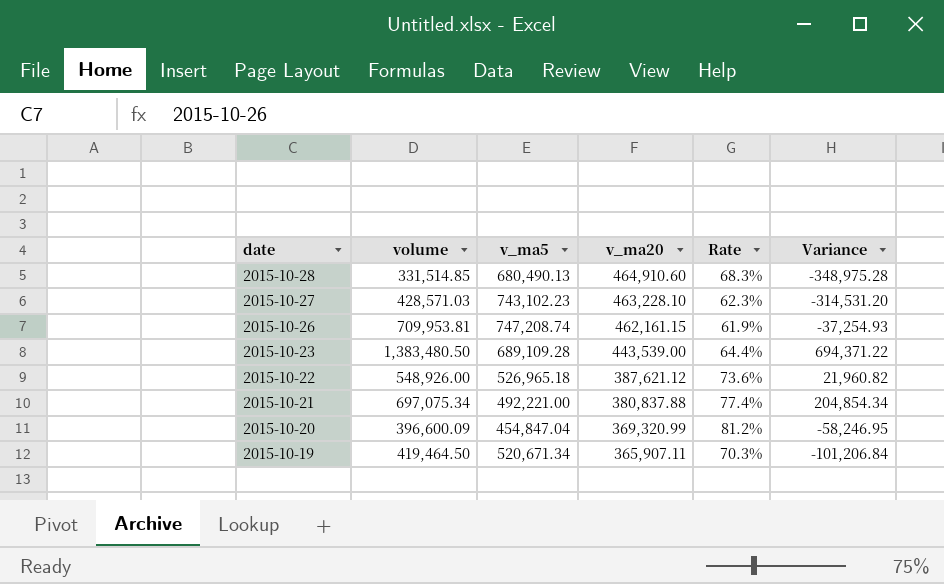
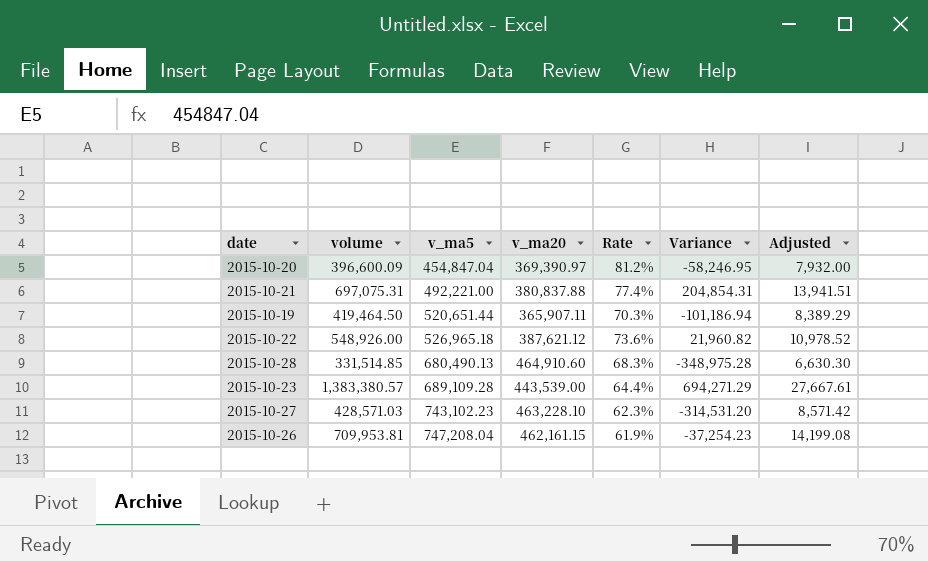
row order: date descending -> v_ma5 ascending
column Adjusted | formula: none -> [volume] * 0.02
2015-10-20 | v_ma20: 369,320.99 -> 369,390.97
2015-10-21 | volume: 697,075.34 -> 697,075.31
2015-10-21 | Variance: 204,854.34 -> 204,854.31
2015-10-19 | v_ma5: 520,671.34 -> 520,651.44
2015-10-19 | Variance: -101,206.84 -> -101,186.94
2015-10-23 | volume: 1,383,480.50 -> 1,383,380.57
2015-10-23 | Variance: 694,371.22 -> 694,271.29
2015-10-26 | v_ma5: 747,208.74 -> 747,208.04
2015-10-26 | Variance: -37,254.93 -> -37,254.23

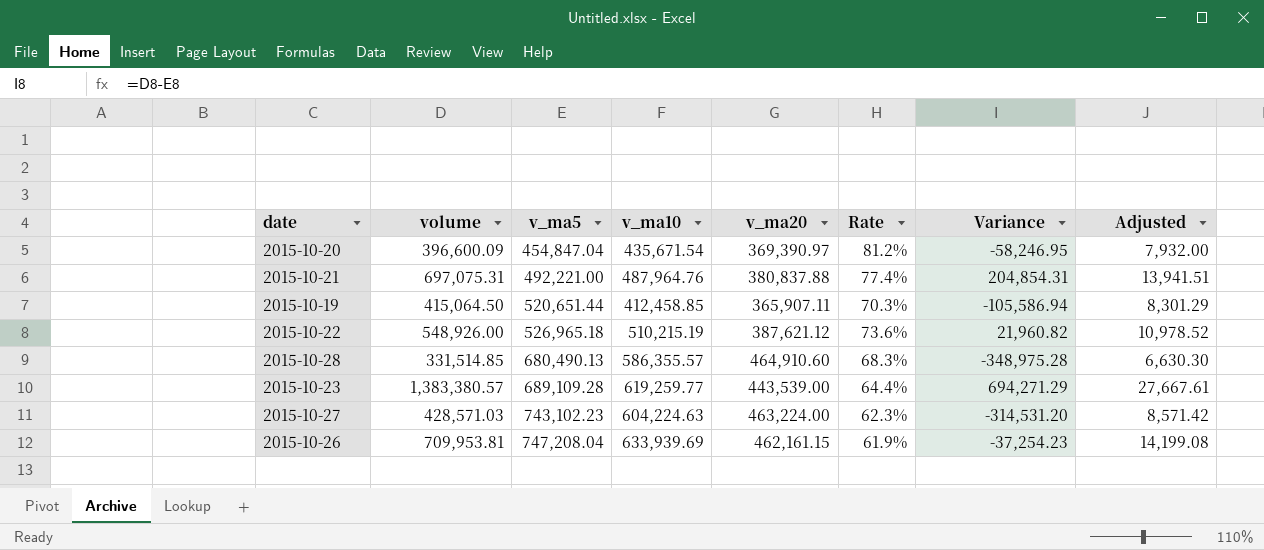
column v_ma10 | position: none -> 4
2015-10-19 | volume: 419,464.50 -> 415,064.50
2015-10-19 | Variance: -101,186.94 -> -105,586.94
2015-10-19 | Adjusted: 8,389.29 -> 8,301.29
2015-10-27 | v_ma20: 463,228.10 -> 463,224.00

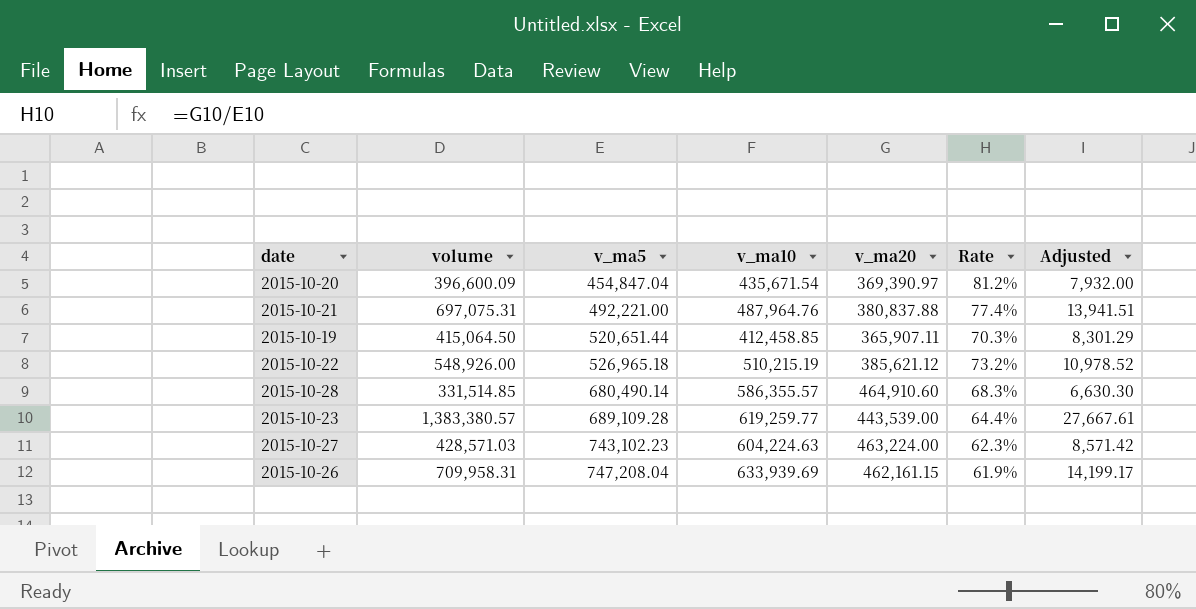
column Variance | formula: [volume] - [v_ma5] -> none
2015-10-22 | v_ma20: 387,621.12 -> 385,621.12
2015-10-22 | Rate: 73.6% -> 73.2%
2015-10-28 | v_ma5: 680,490.13 -> 680,490.14
2015-10-26 | volume: 709,953.81 -> 709,958.31
2015-10-26 | Adjusted: 14,199.08 -> 14,199.17

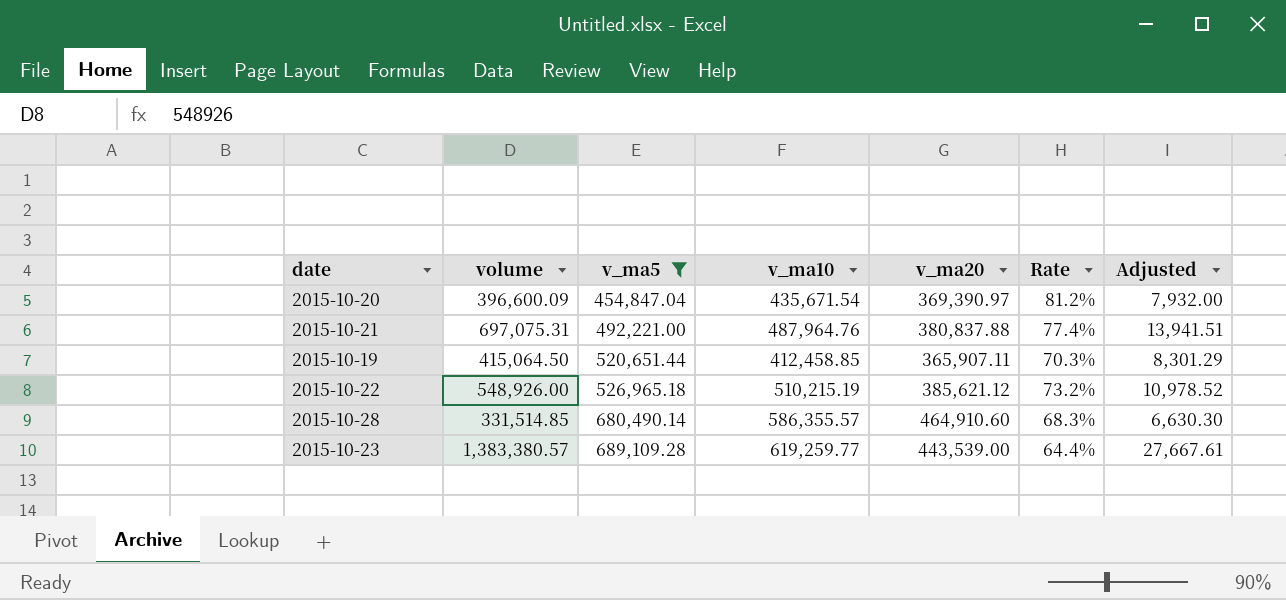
filter: none -> v_ma5 <= 689,109.28

